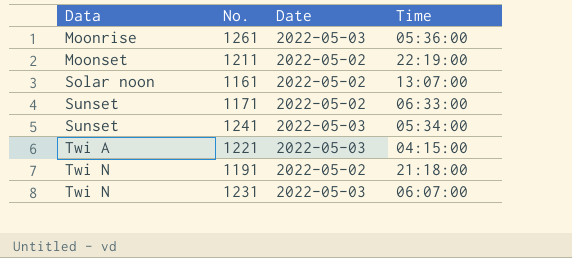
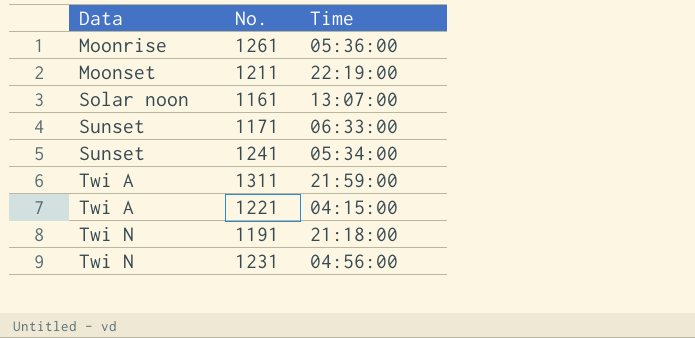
column Date | position: 3 -> none
row 1311: none -> Twi A | 21:59:00
1231 | Time: 06:07:00 -> 04:56:00

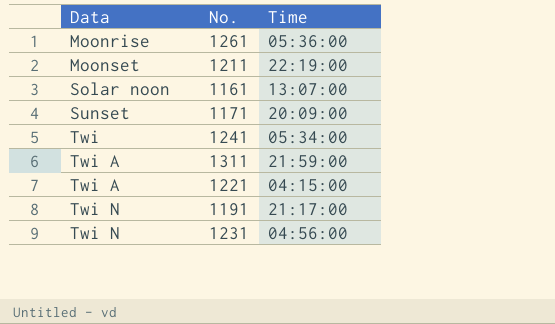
1171 | Time: 06:33:00 -> 20:09:00
1241 | Data: Sunset -> Twi
1191 | Time: 21:18:00 -> 21:17:00

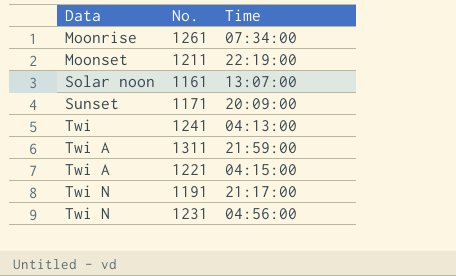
1261 | Time: 05:36:00 -> 07:34:00
1241 | Time: 05:34:00 -> 04:13:00

